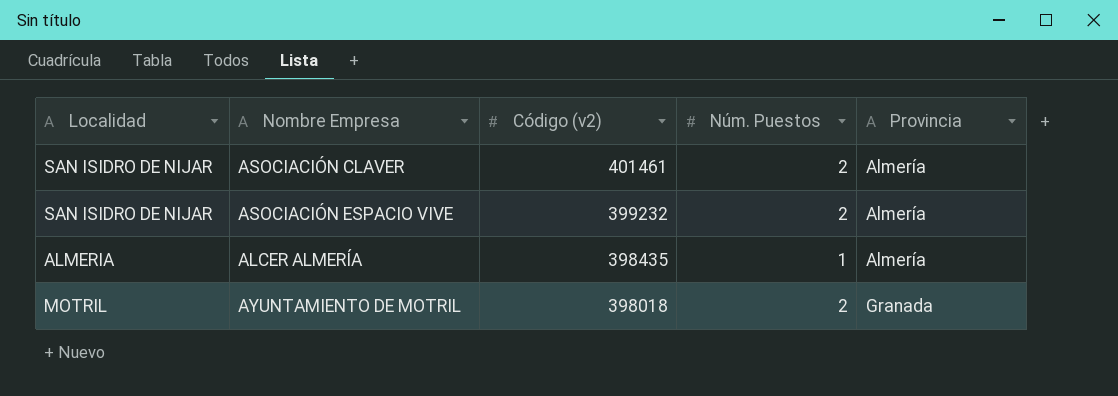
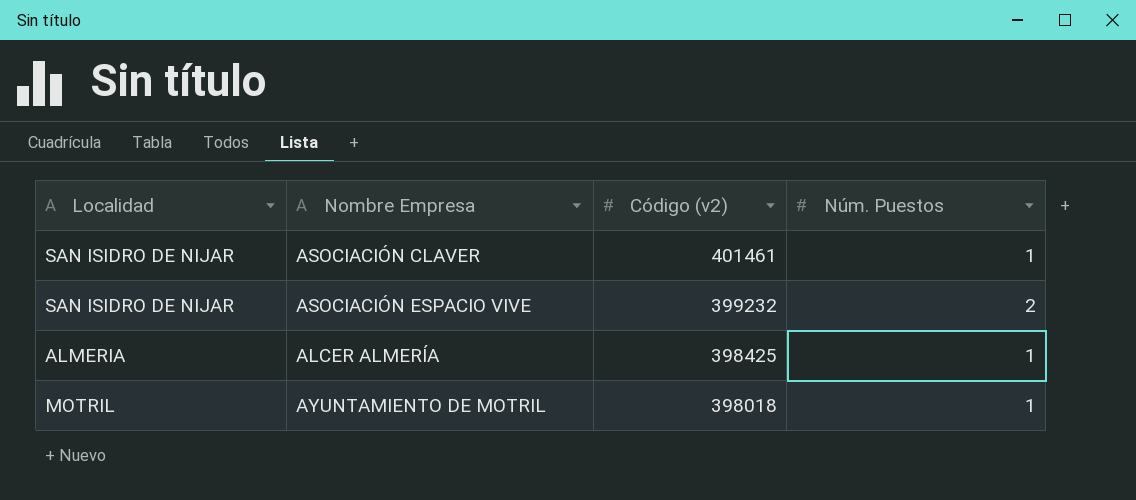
column Provincia | position: 5 -> none
ASOCIACIÓN CLAVER | Núm. Puestos: 2 -> 1
ALCER ALMERÍA | Código (v2): 398435 -> 398425
AYUNTAMIENTO DE MOTRIL | Núm. Puestos: 2 -> 1

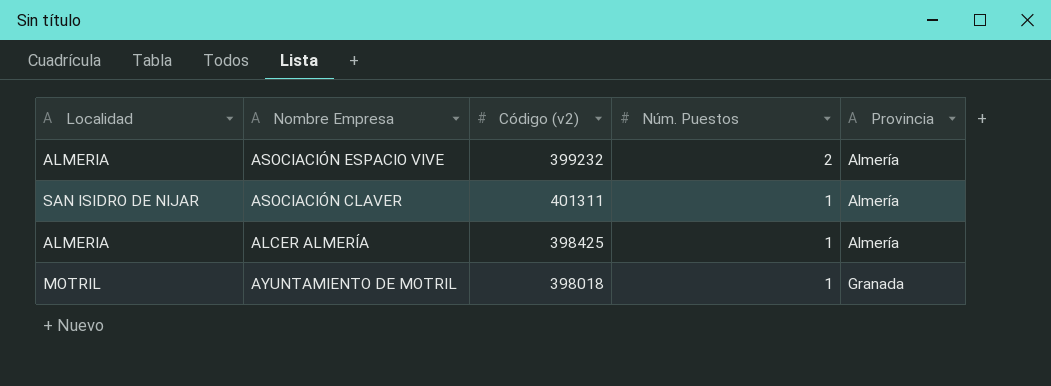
row order: Código (v2) descending -> Núm. Puestos descending
column Provincia | position: none -> 5
ASOCIACIÓN ESPACIO VIVE | Localidad: SAN ISIDRO DE NIJAR -> ALMERIA
ASOCIACIÓN CLAVER | Código (v2): 401461 -> 401311

